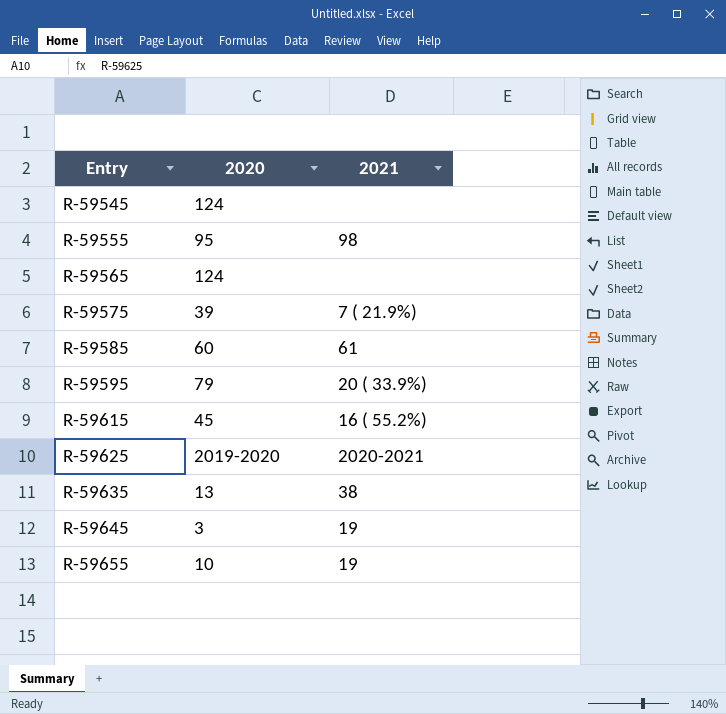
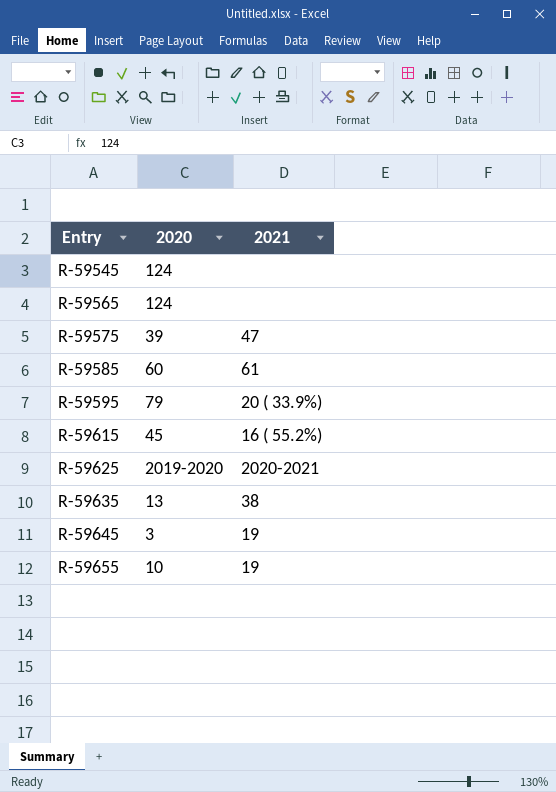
row R-59555: 95 | 98 -> none
R-59575 | 2021: 7 ( 21.9%) -> 47

